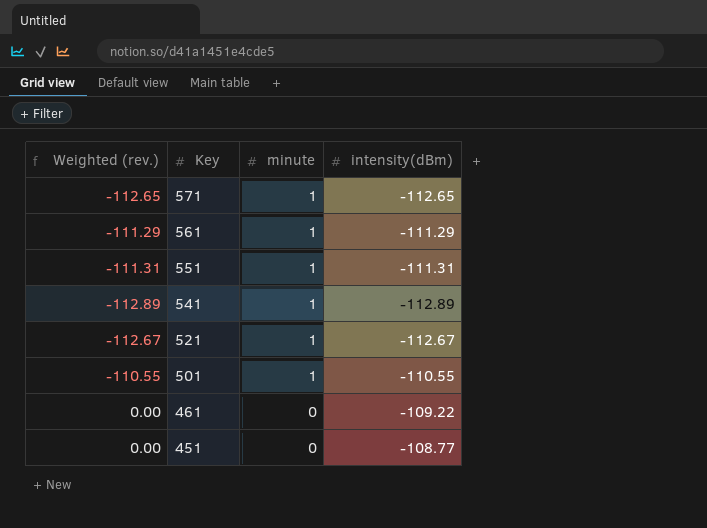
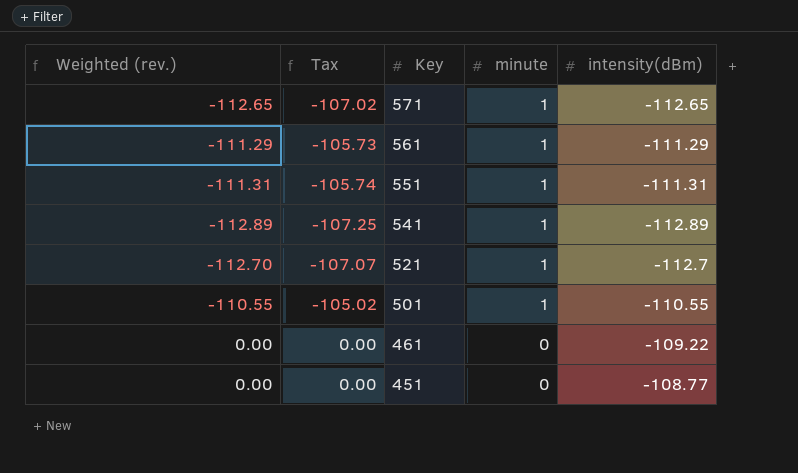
column Tax | formula: none -> [Weighted (rev.)] * 0.95
521 | Weighted (rev.): -112.67 -> -112.70
521 | intensity(dBm): -112.67 -> -112.7

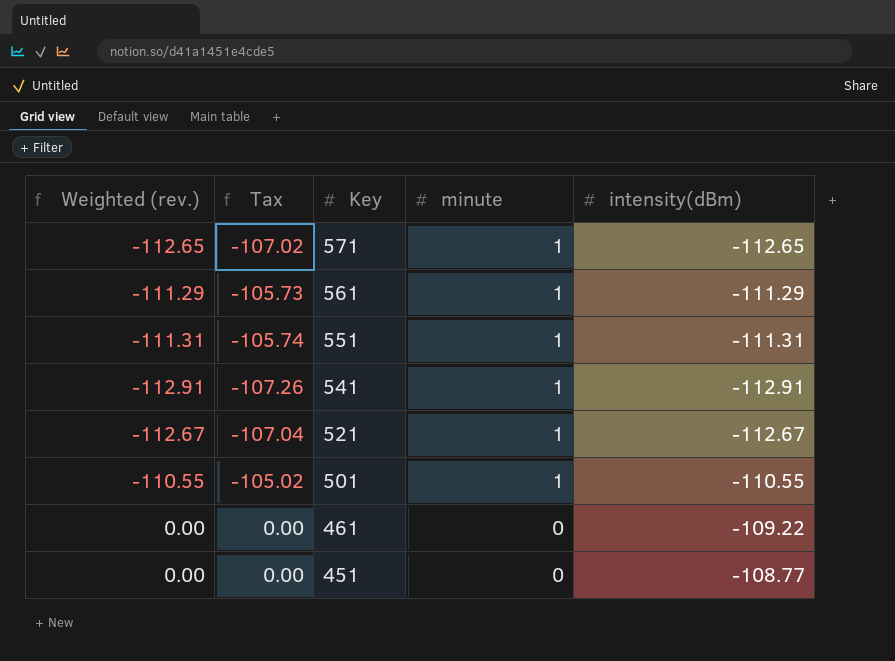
541 | Weighted (rev.): -112.89 -> -112.91
541 | Tax: -107.25 -> -107.26
541 | intensity(dBm): -112.89 -> -112.91
521 | Weighted (rev.): -112.70 -> -112.67
521 | Tax: -107.07 -> -107.04
521 | intensity(dBm): -112.7 -> -112.67

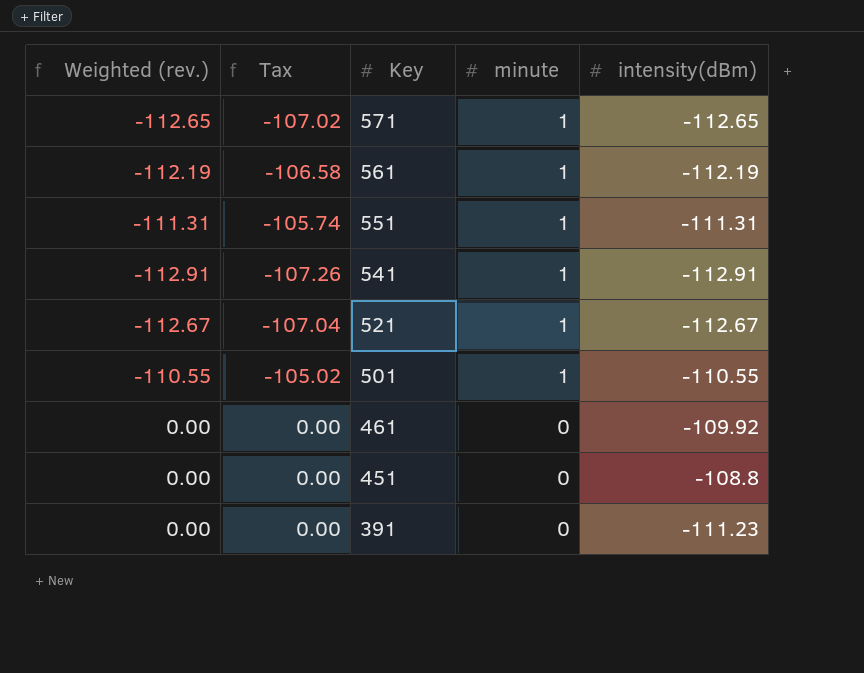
561 | Weighted (rev.): -111.29 -> -112.19
561 | Tax: -105.73 -> -106.58
561 | intensity(dBm): -111.29 -> -112.19
461 | intensity(dBm): -109.22 -> -109.92
451 | intensity(dBm): -108.77 -> -108.8
row 391: none -> 0.00 | 0.00 | 0 | -111.23

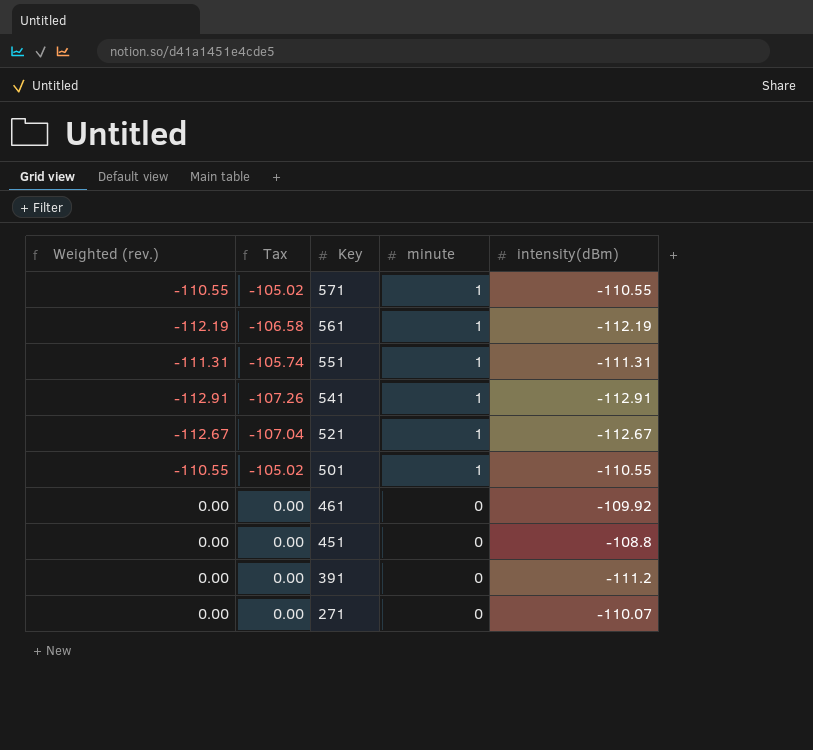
571 | Weighted (rev.): -112.65 -> -110.55
571 | Tax: -107.02 -> -105.02
571 | intensity(dBm): -112.65 -> -110.55
391 | intensity(dBm): -111.23 -> -111.2
row 271: none -> 0.00 | 0.00 | 0 | -110.07

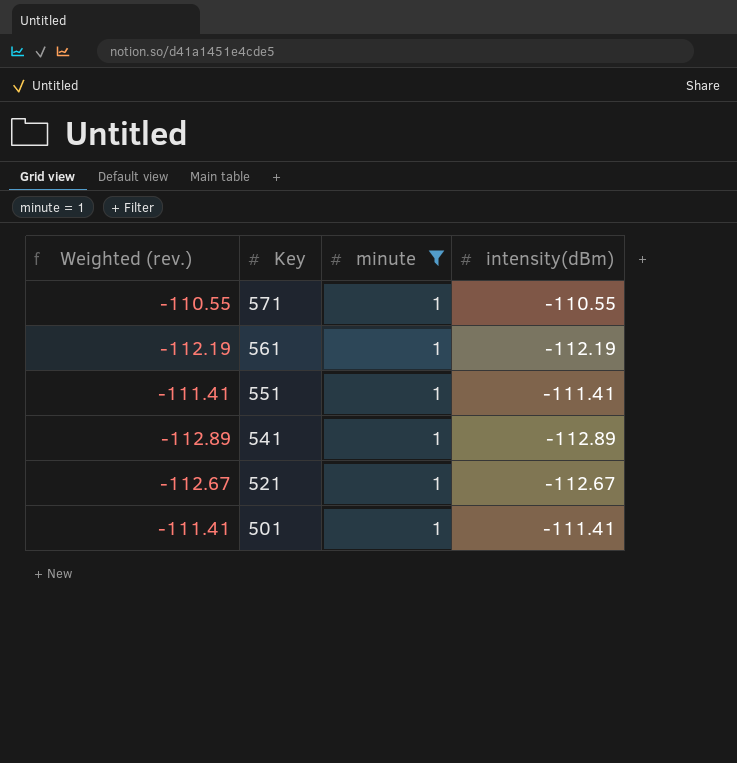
filter: none -> minute = 1
column Tax | formula: [Weighted (rev.)] * 0.95 -> none
551 | Weighted (rev.): -111.31 -> -111.41
551 | intensity(dBm): -111.31 -> -111.41
541 | Weighted (rev.): -112.91 -> -112.89
541 | intensity(dBm): -112.91 -> -112.89
501 | Weighted (rev.): -110.55 -> -111.41
501 | intensity(dBm): -110.55 -> -111.41

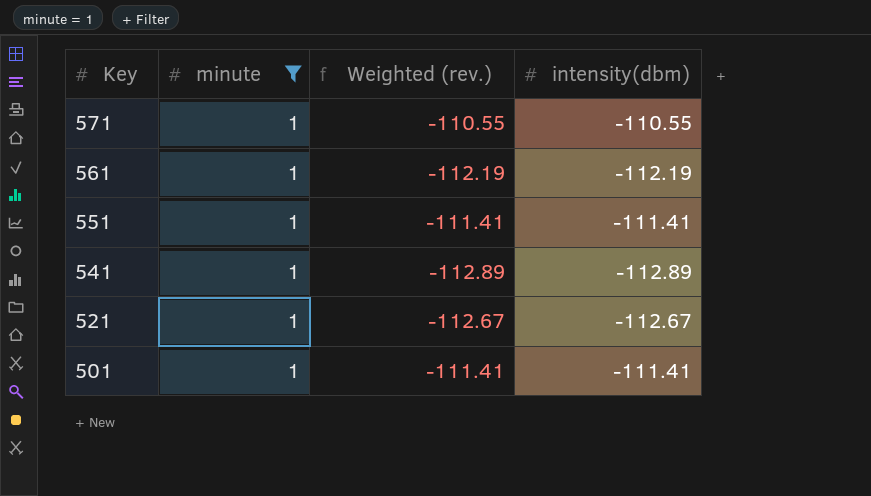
column Weighted (rev.) | position: 1 -> 3
column name: intensity(dBm) -> intensity(dbm)

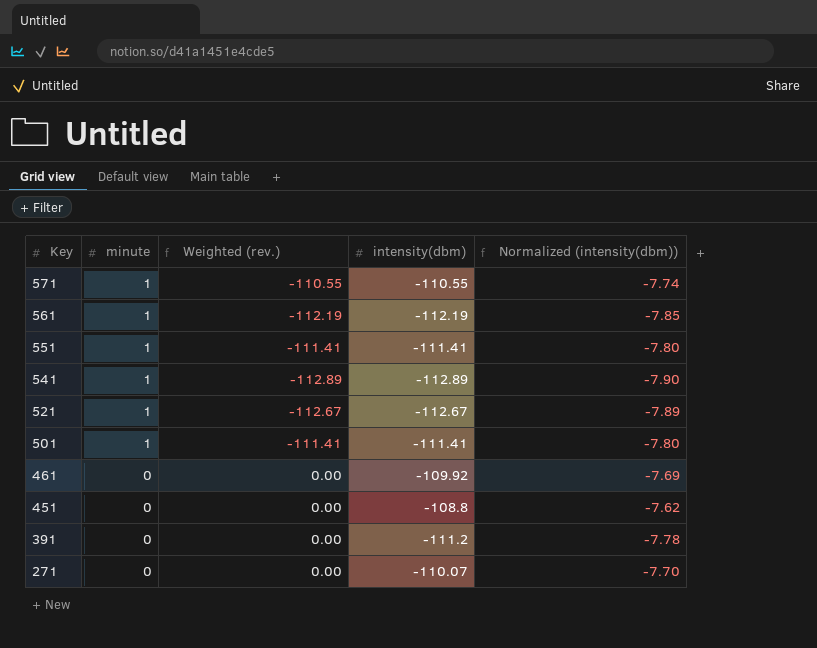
filter: minute = 1 -> none
column Normalized (intensity(dbm)) | formula: none -> [intensity(dbm)] * 0.07

